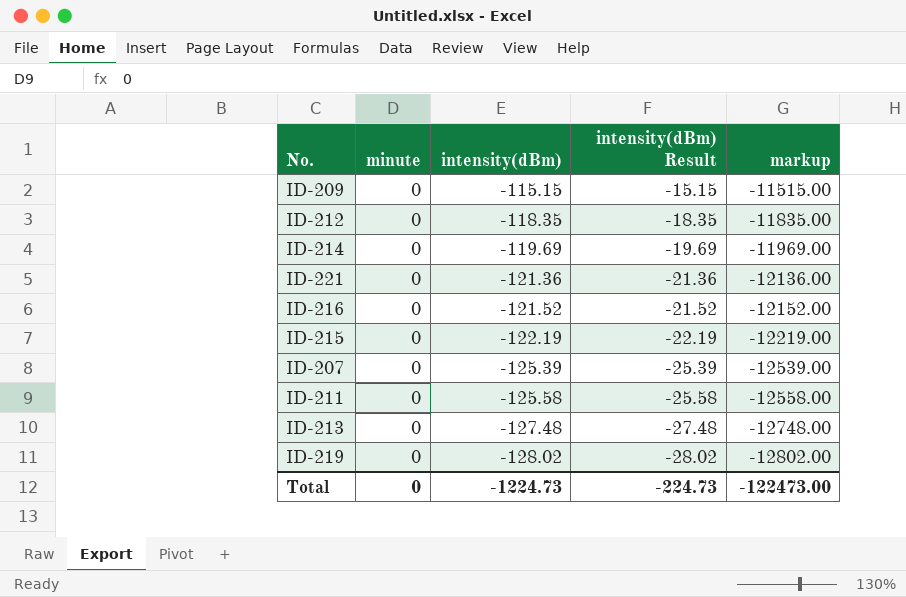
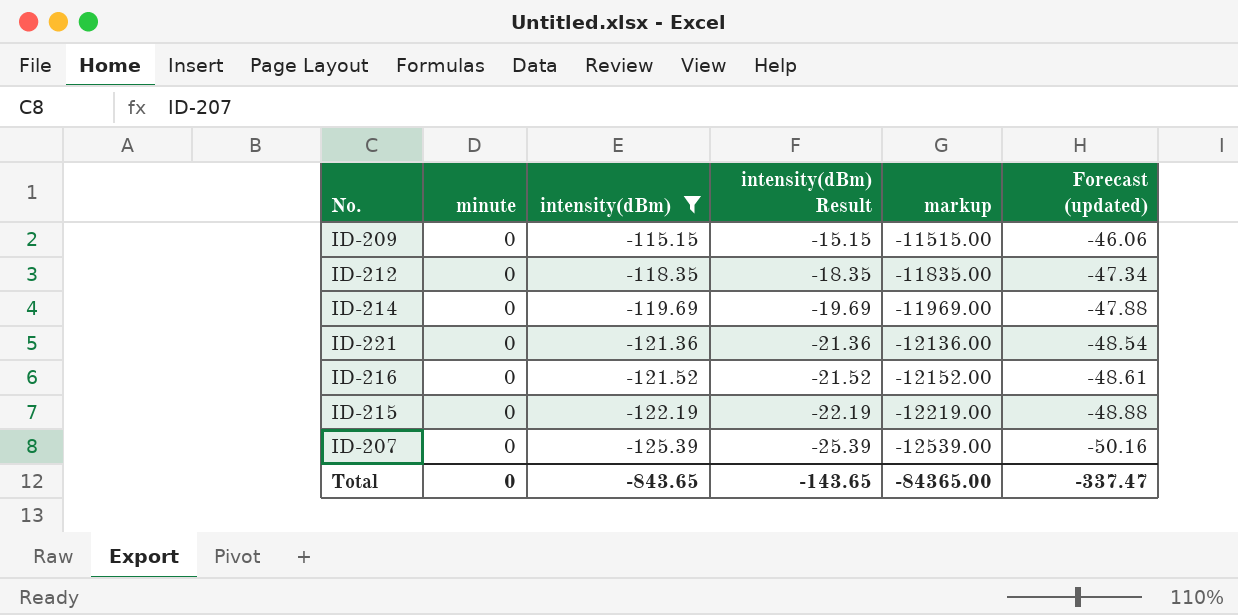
filter: none -> intensity(dBm) >= -125.39
column Forecast (updated) | formula: none -> [intensity(dBm)] * 0.4
Total | intensity(dBm): -1224.73 -> -843.65
Total | intensity(dBm) Result: -224.73 -> -143.65
Total | markup: -122473.00 -> -84365.00

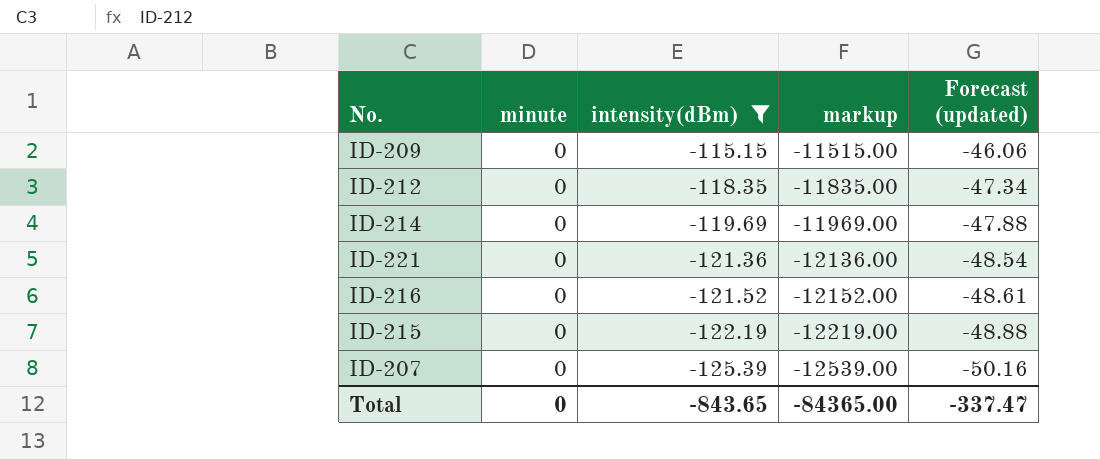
column intensity(dBm) Result | formula: [intensity(dBm)] + 100 -> none

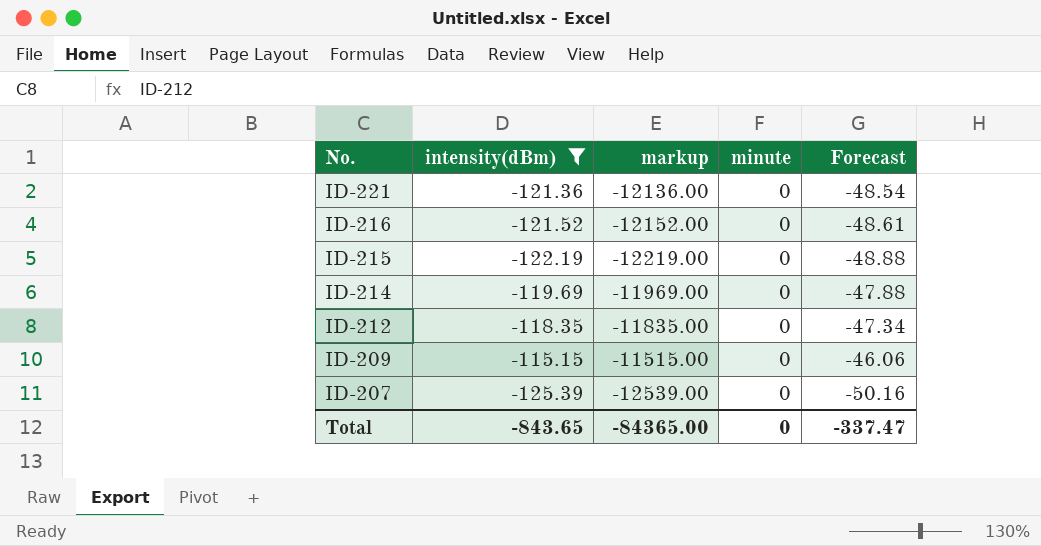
row order: intensity(dBm) descending -> No. descending
column minute | position: 2 -> 4
column name: Forecast (updated) -> Forecast

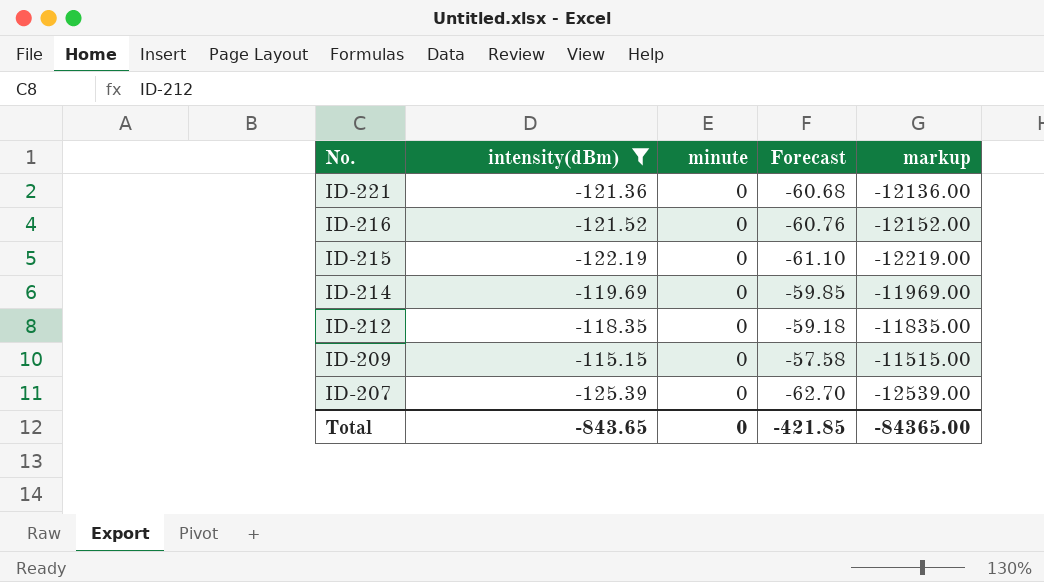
column Forecast | formula: [intensity(dBm)] * 0.4 -> [intensity(dBm)] * 0.5
column markup | position: 3 -> 5
Total | Forecast: -337.47 -> -421.85

